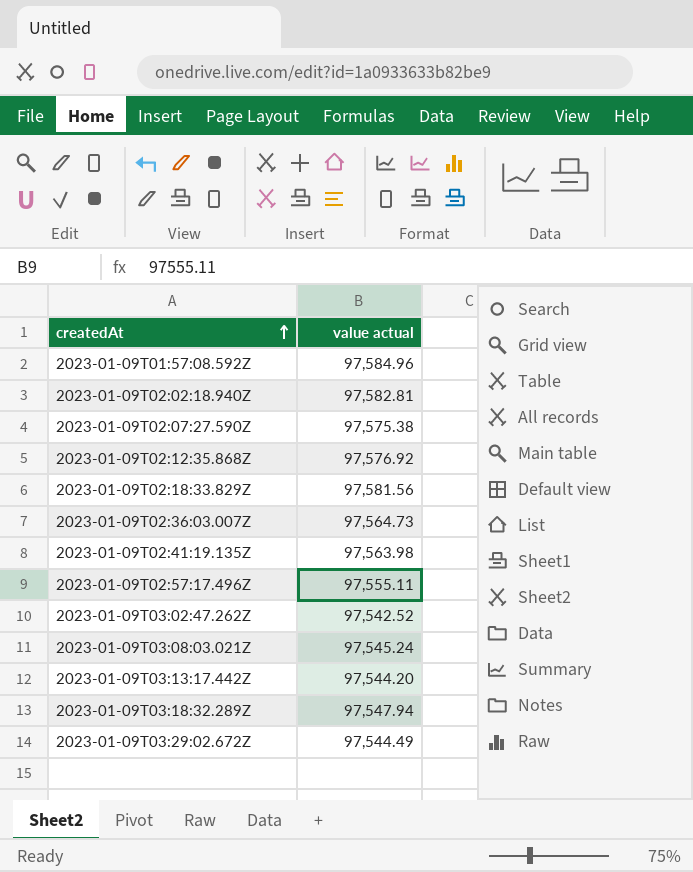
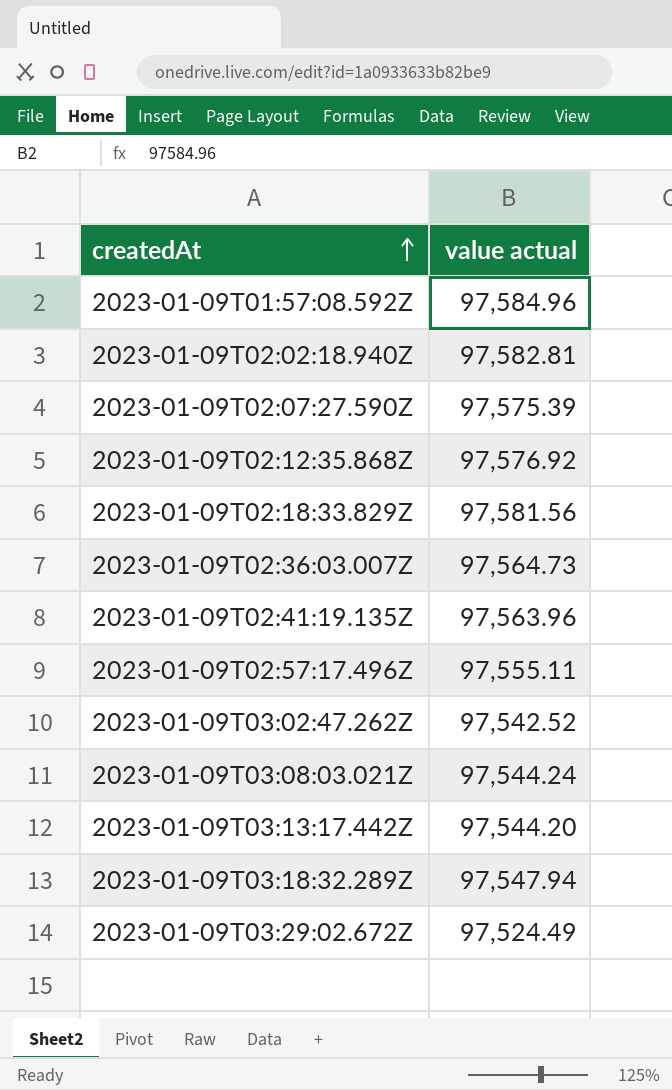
2023-01-09T02:07:27.590Z | value actual: 97,575.38 -> 97,575.39
2023-01-09T02:41:19.135Z | value actual: 97,563.98 -> 97,563.96
2023-01-09T03:08:03.021Z | value actual: 97,545.24 -> 97,544.24
2023-01-09T03:29:02.672Z | value actual: 97,544.49 -> 97,524.49

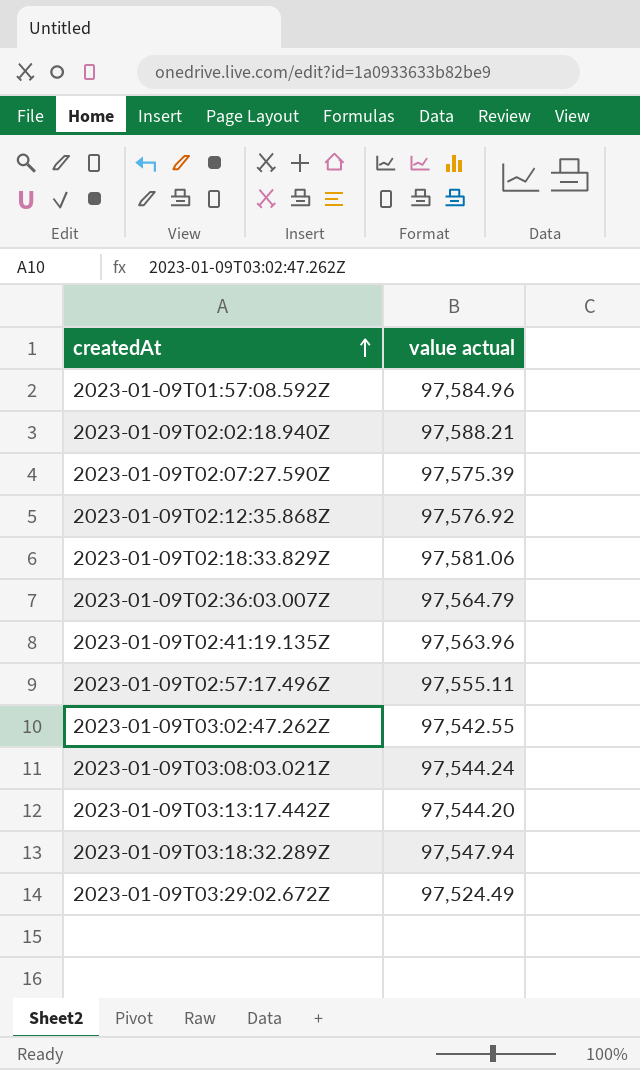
2023-01-09T02:02:18.940Z | value actual: 97,582.81 -> 97,588.21
2023-01-09T02:18:33.829Z | value actual: 97,581.56 -> 97,581.06
2023-01-09T02:36:03.007Z | value actual: 97,564.73 -> 97,564.79
2023-01-09T03:02:47.262Z | value actual: 97,542.52 -> 97,542.55

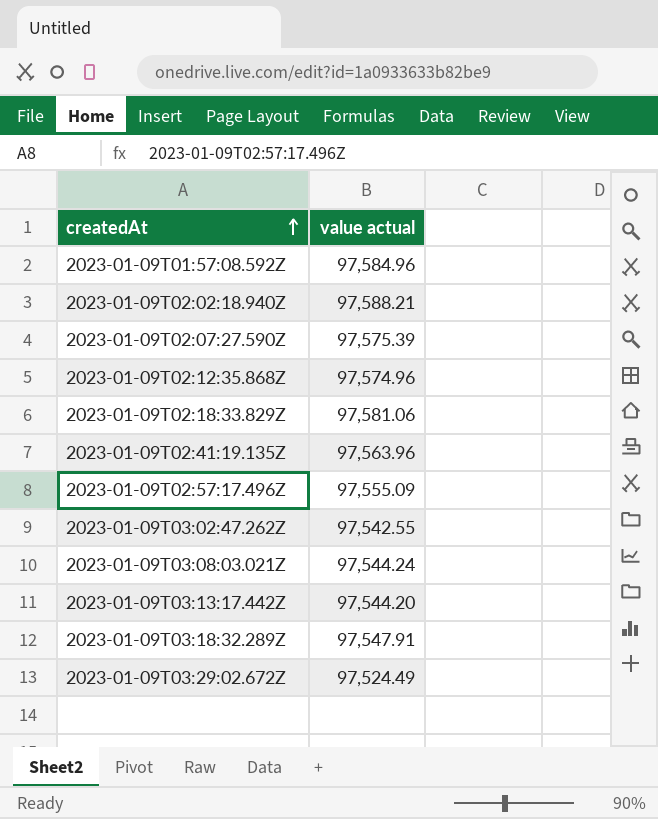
row 2023-01-09T02:36:03.007Z: 97,564.79 -> none
2023-01-09T02:12:35.868Z | value actual: 97,576.92 -> 97,574.96
2023-01-09T02:57:17.496Z | value actual: 97,555.11 -> 97,555.09
2023-01-09T03:18:32.289Z | value actual: 97,547.94 -> 97,547.91

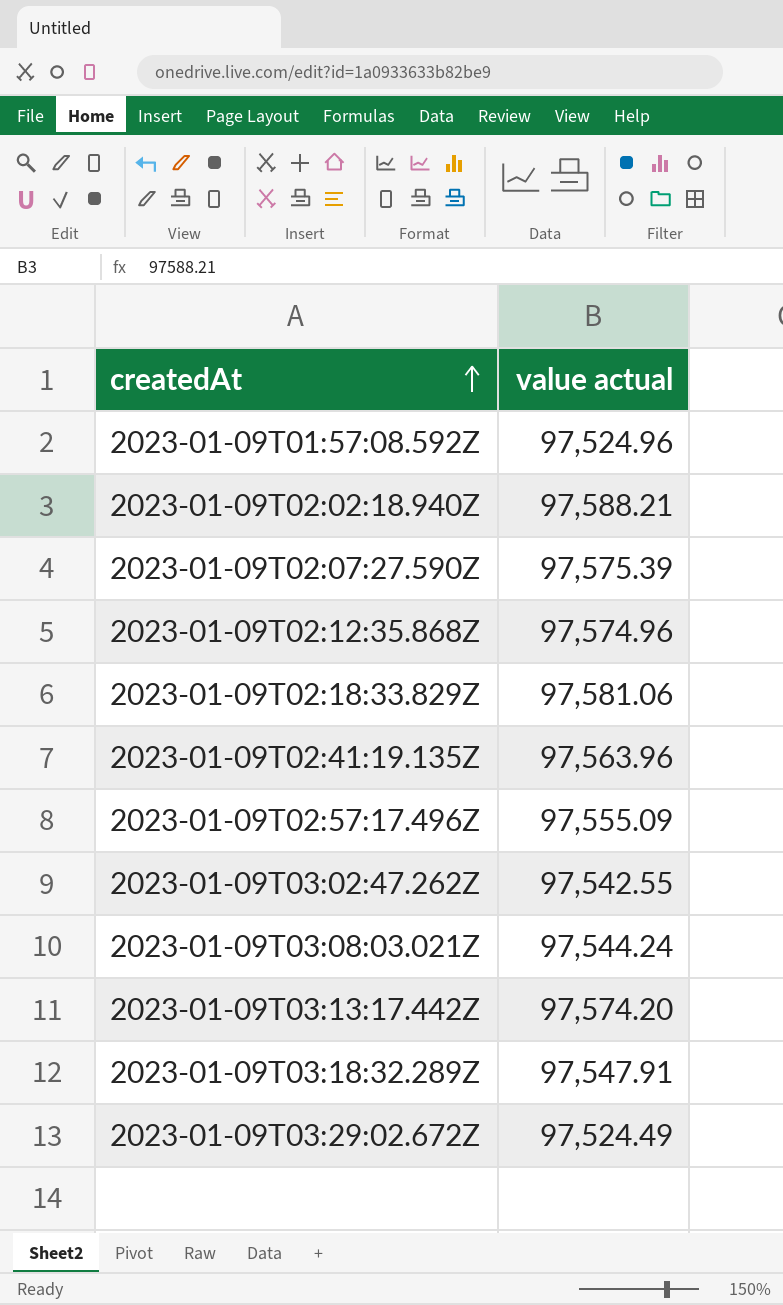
2023-01-09T01:57:08.592Z | value actual: 97,584.96 -> 97,524.96
2023-01-09T03:13:17.442Z | value actual: 97,544.20 -> 97,574.20

